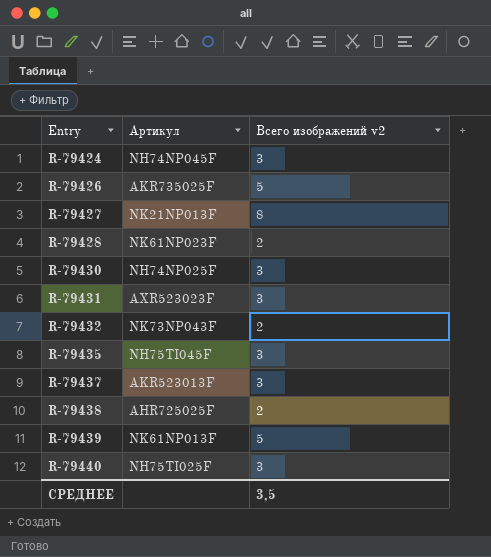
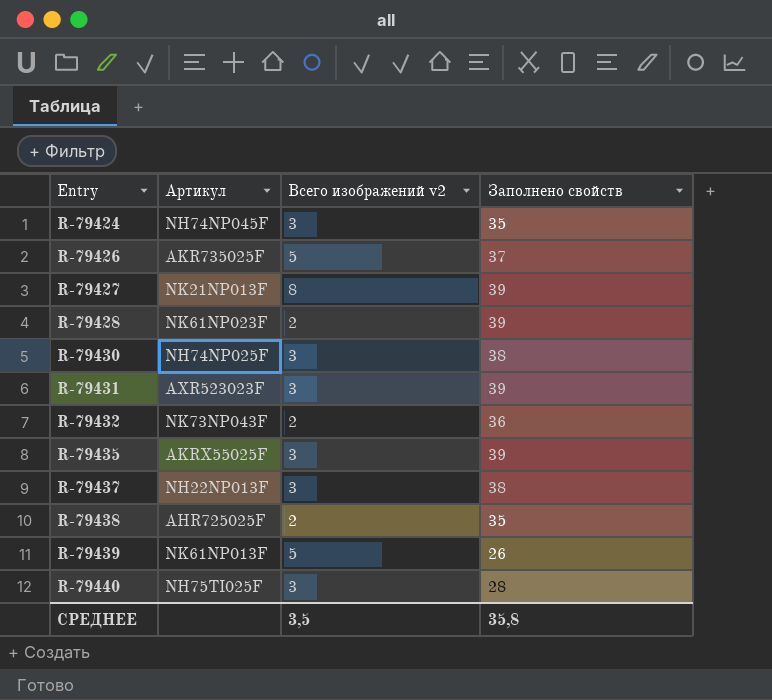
column Заполнено свойств | position: none -> 4
R-79435 | Артикул: NH75TI045F -> AKRX55025F
R-79437 | Артикул: AKR523013F -> NH22NP013F

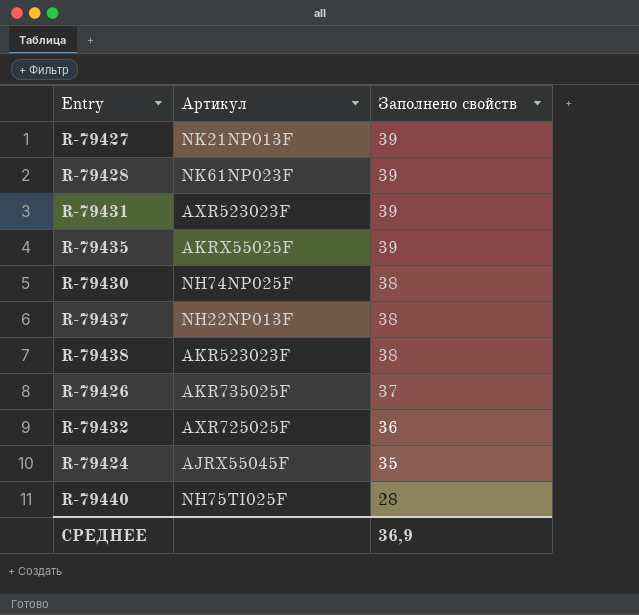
row order: Entry ascending -> Заполнено свойств descending
column Всего изображений v2 | position: 3 -> none
row R-79439: NK61NP013F | 5 | 26 -> none
R-79438 | Артикул: AHR725025F -> AKR523023F
R-79438 | Заполнено свойств: 35 -> 38
R-79432 | Артикул: NK73NP043F -> AXR725025F
R-79424 | Артикул: NH74NP045F -> AJRX55045F
СРЕДНЕЕ | Заполнено свойств: 35,8 -> 36,9

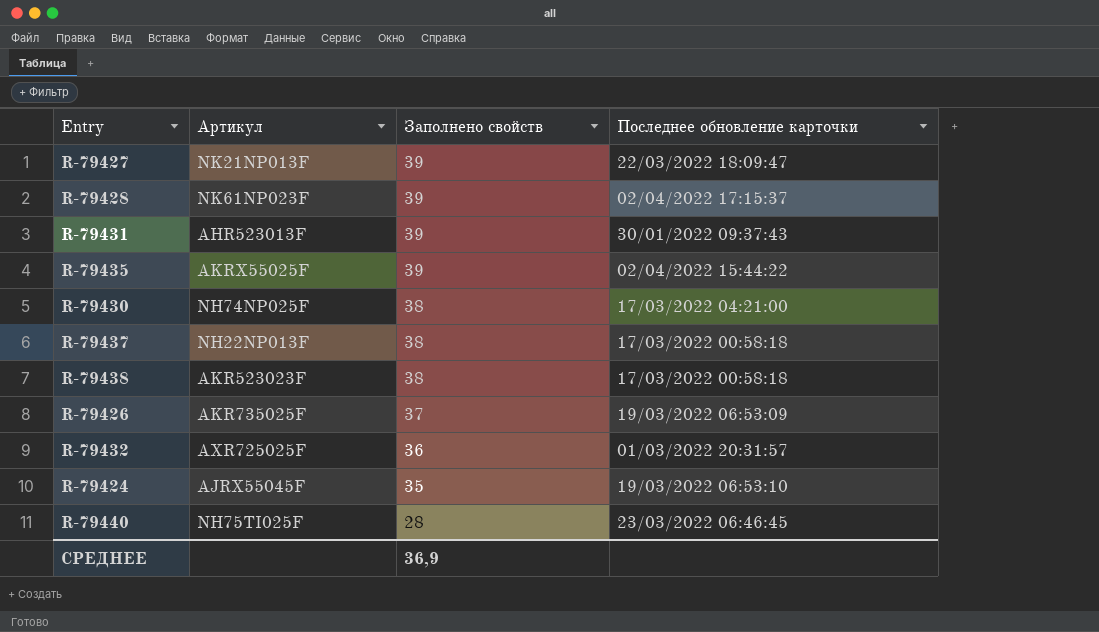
column Последнее обновление карточки | position: none -> 4
R-79431 | Артикул: AXR523023F -> AHR523013F

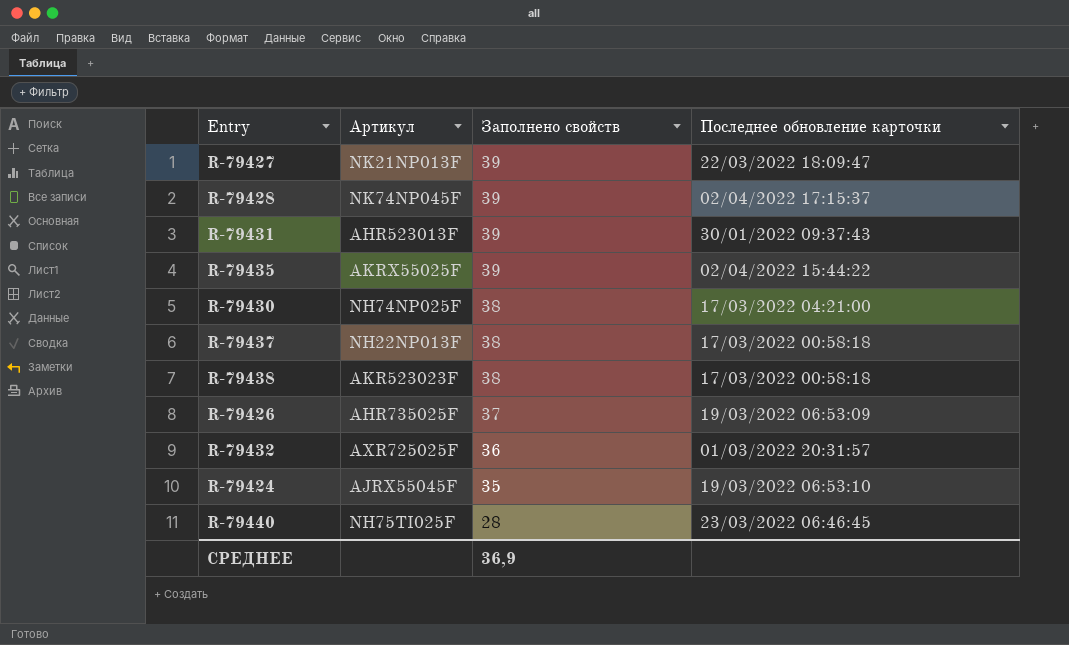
R-79428 | Артикул: NK61NP023F -> NK74NP045F
R-79426 | Артикул: AKR735025F -> AHR735025F

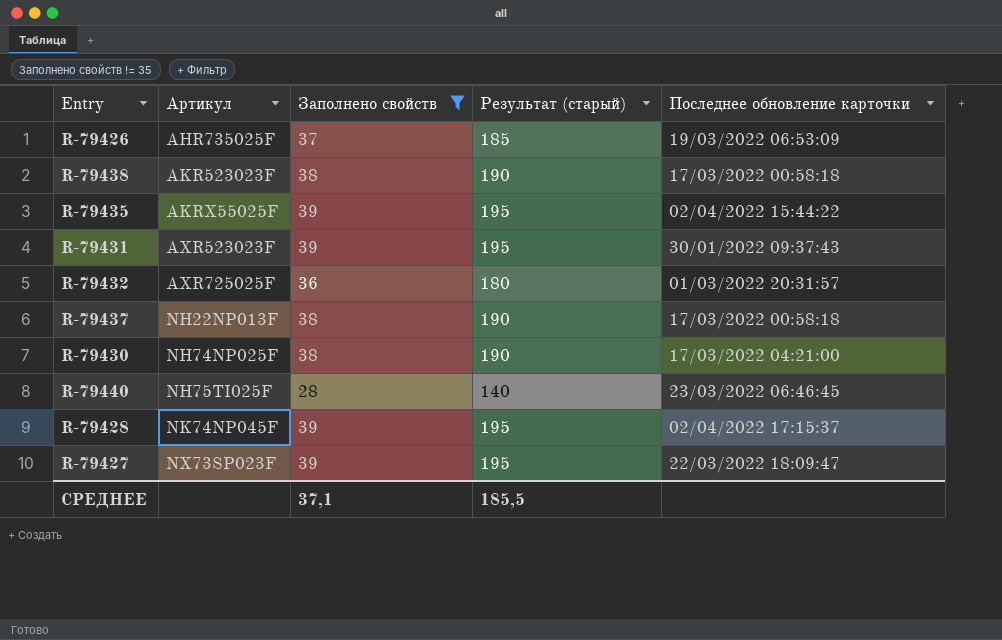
filter: none -> Заполнено свойств != 35
row order: Заполнено свойств descending -> Артикул ascending
column Результат (старый) | formula: none -> [Заполнено свойств] * 5
R-79431 | Артикул: AHR523013F -> AXR523023F
R-79427 | Артикул: NK21NP013F -> NX73SP023F
СРЕДНЕЕ | Заполнено свойств: 36,9 -> 37,1

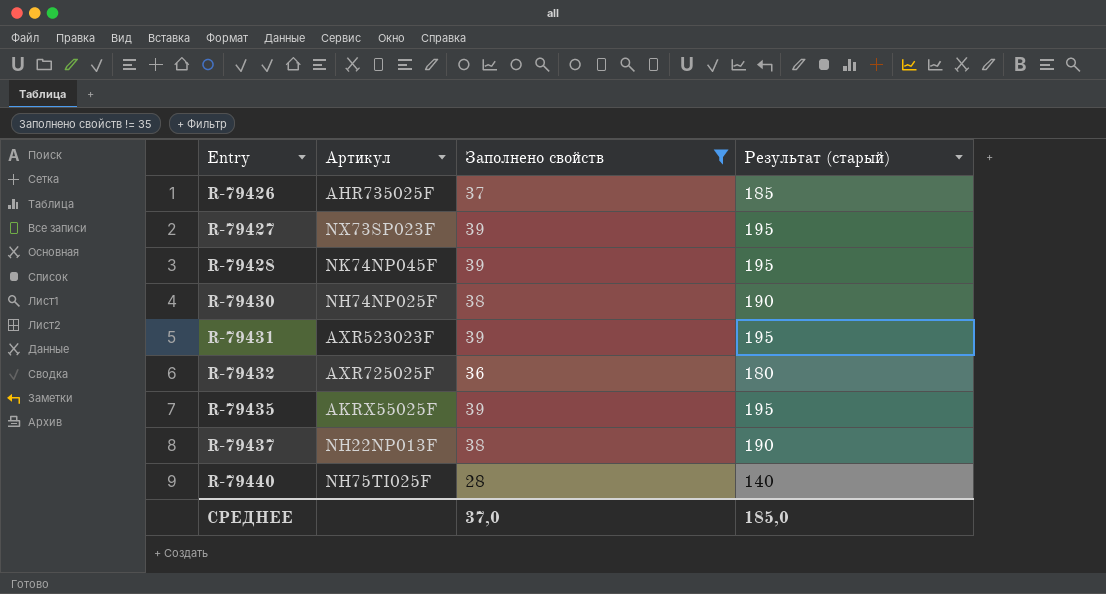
row order: Артикул ascending -> Entry ascending
column Последнее обновление карточки | position: 5 -> none
row R-79438: AKR523023F | 38 | 190 | 17/03/2022 00:58:18 -> none
СРЕДНЕЕ | Заполнено свойств: 37,1 -> 37,0
СРЕДНЕЕ | Результат (старый): 185,5 -> 185,0

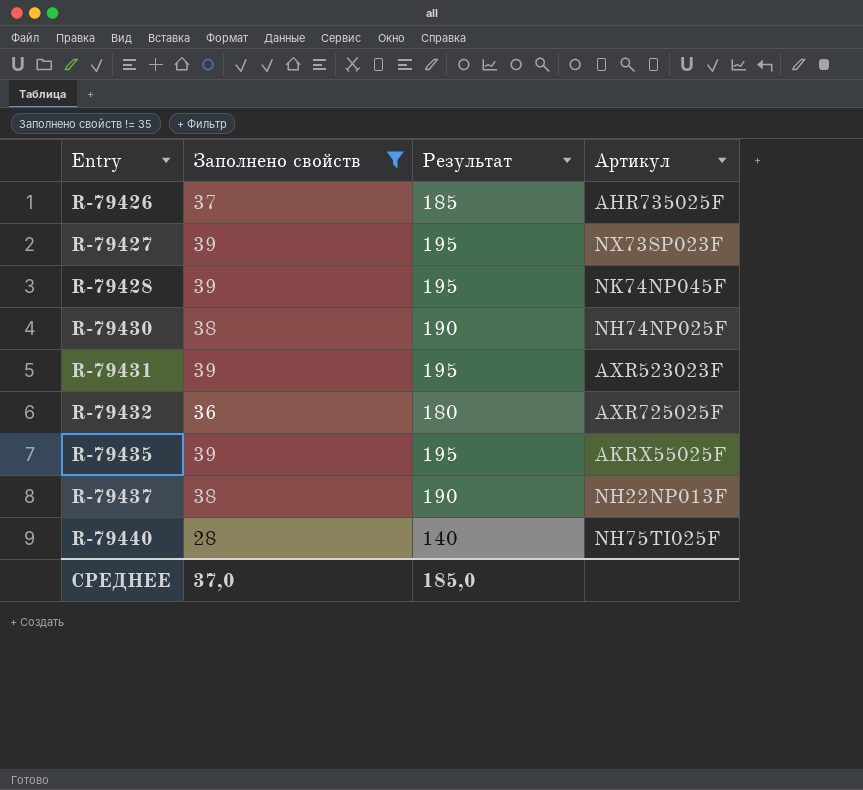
column name: Результат (старый) -> Результат
column Артикул | position: 2 -> 4

